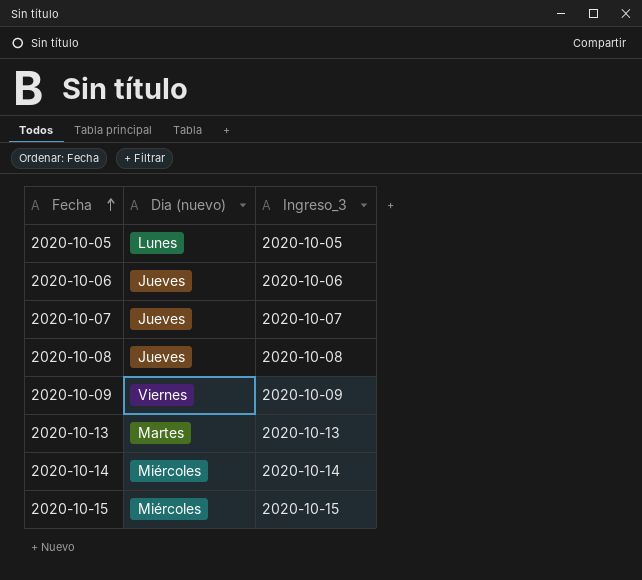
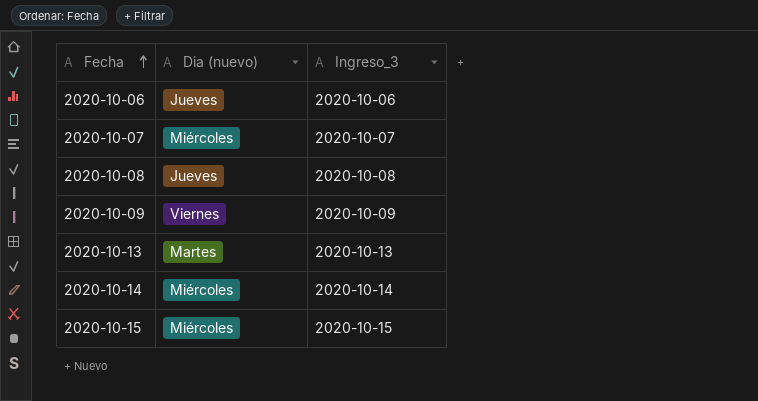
row 2020-10-05: Lunes | 2020-10-05 -> none
2020-10-07 | Dia (nuevo): Jueves -> Miércoles

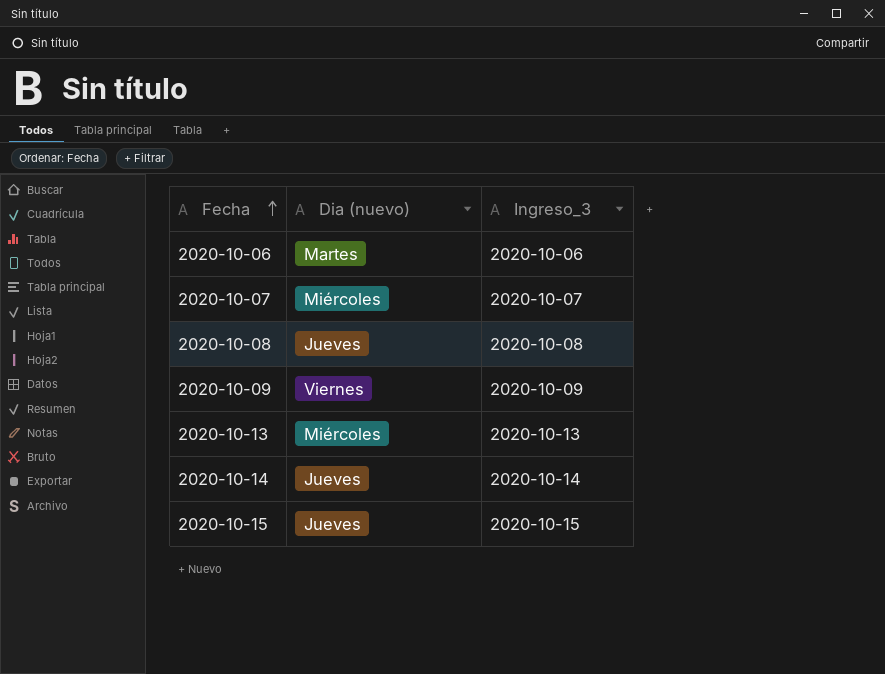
2020-10-06 | Dia (nuevo): Jueves -> Martes
2020-10-13 | Dia (nuevo): Martes -> Miércoles
2020-10-14 | Dia (nuevo): Miércoles -> Jueves
2020-10-15 | Dia (nuevo): Miércoles -> Jueves

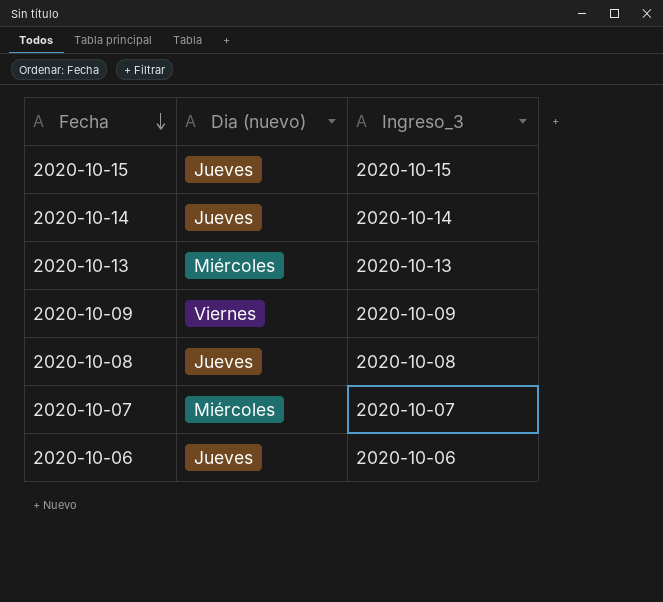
row order: Fecha ascending -> Fecha descending
2020-10-06 | Dia (nuevo): Martes -> Jueves

